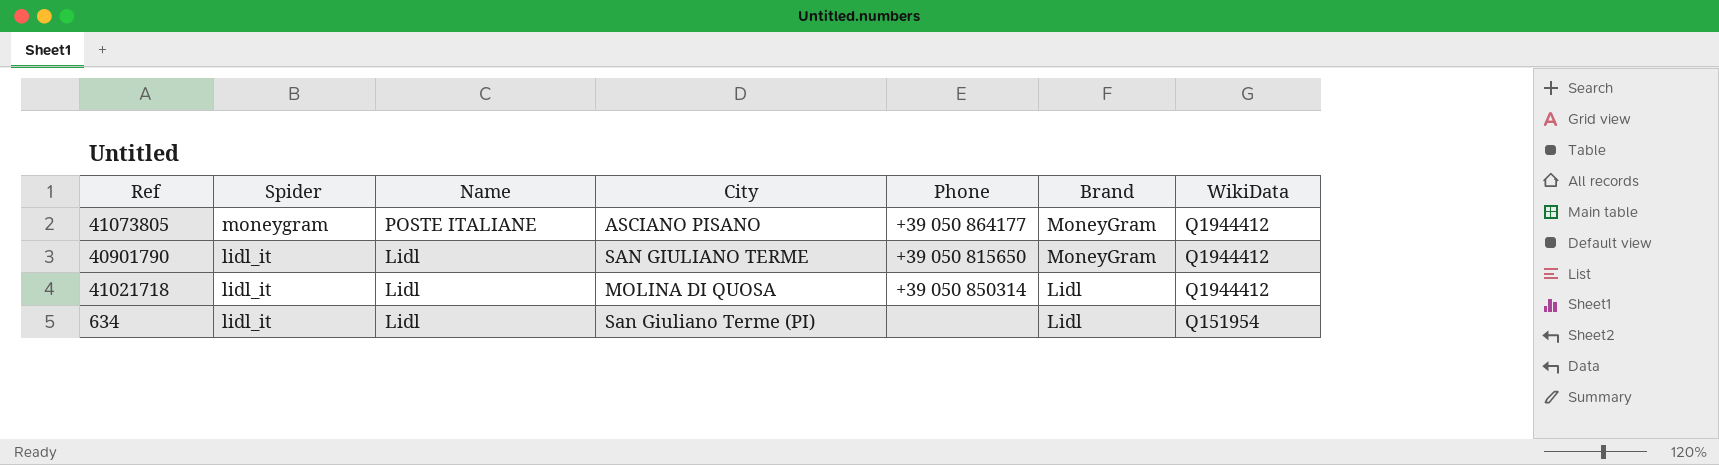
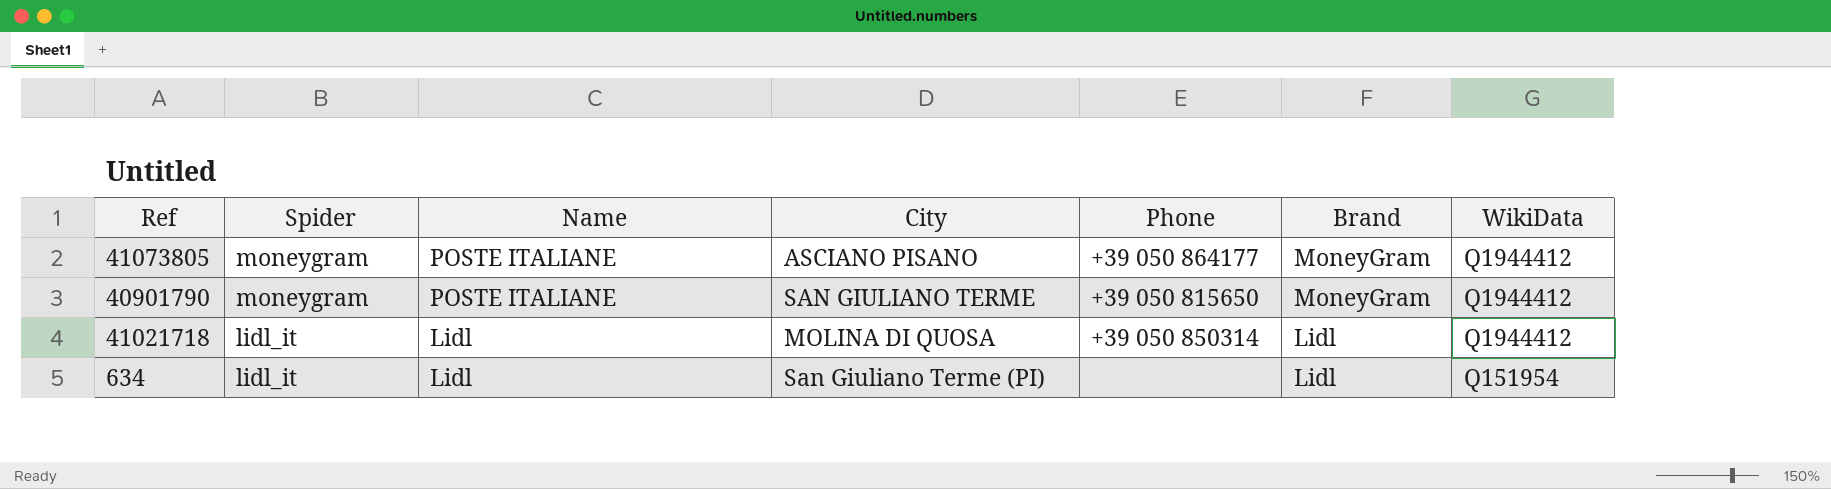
40901790 | Spider: lidl_it -> moneygram
40901790 | Name: Lidl -> POSTE ITALIANE

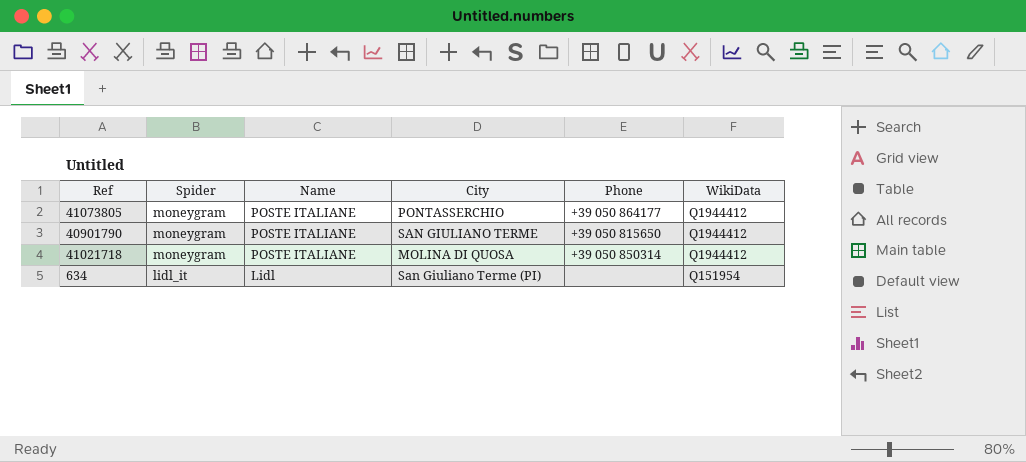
column Brand | position: 6 -> none
41073805 | City: ASCIANO PISANO -> PONTASSERCHIO
41021718 | Spider: lidl_it -> moneygram
41021718 | Name: Lidl -> POSTE ITALIANE

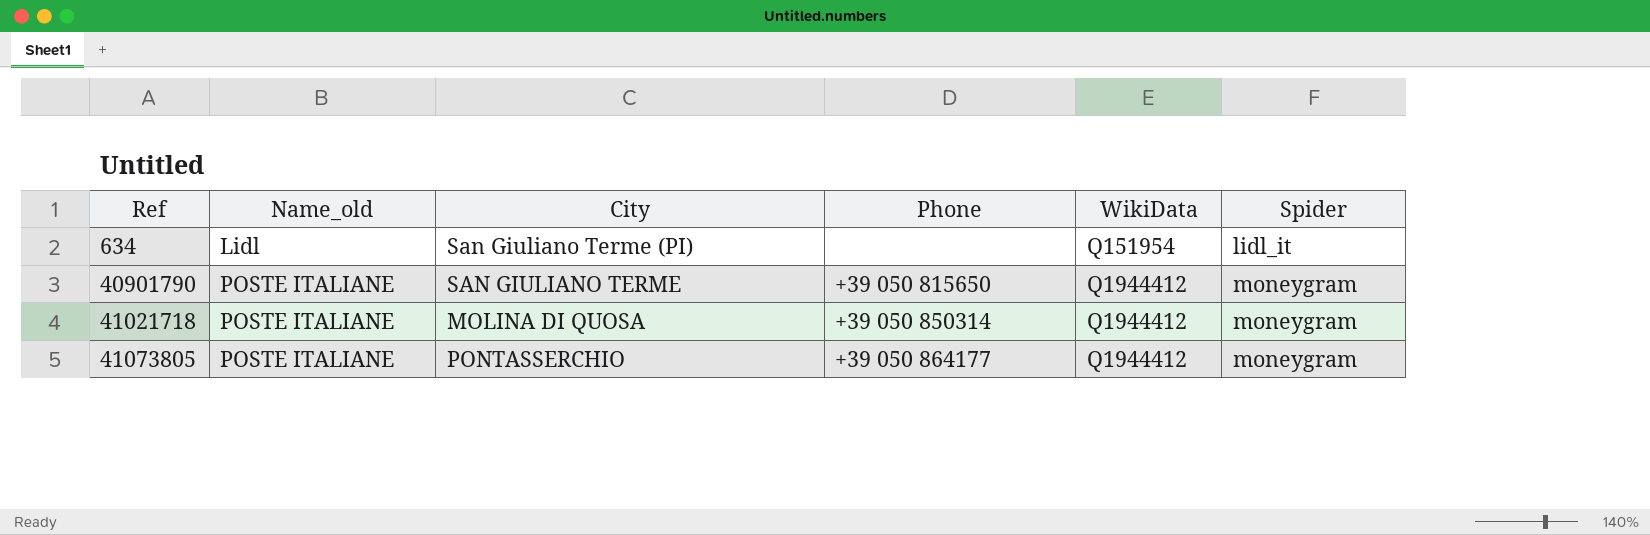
row order: Spider descending -> Ref ascending
column name: Name -> Name_old
column Spider | position: 2 -> 6

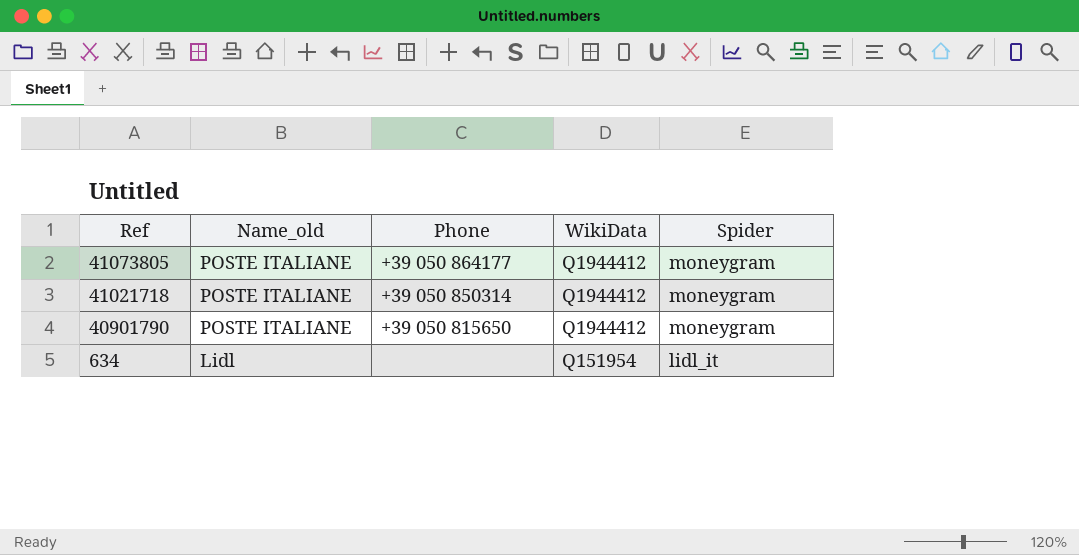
row order: Ref ascending -> Ref descending
column City | position: 3 -> none

